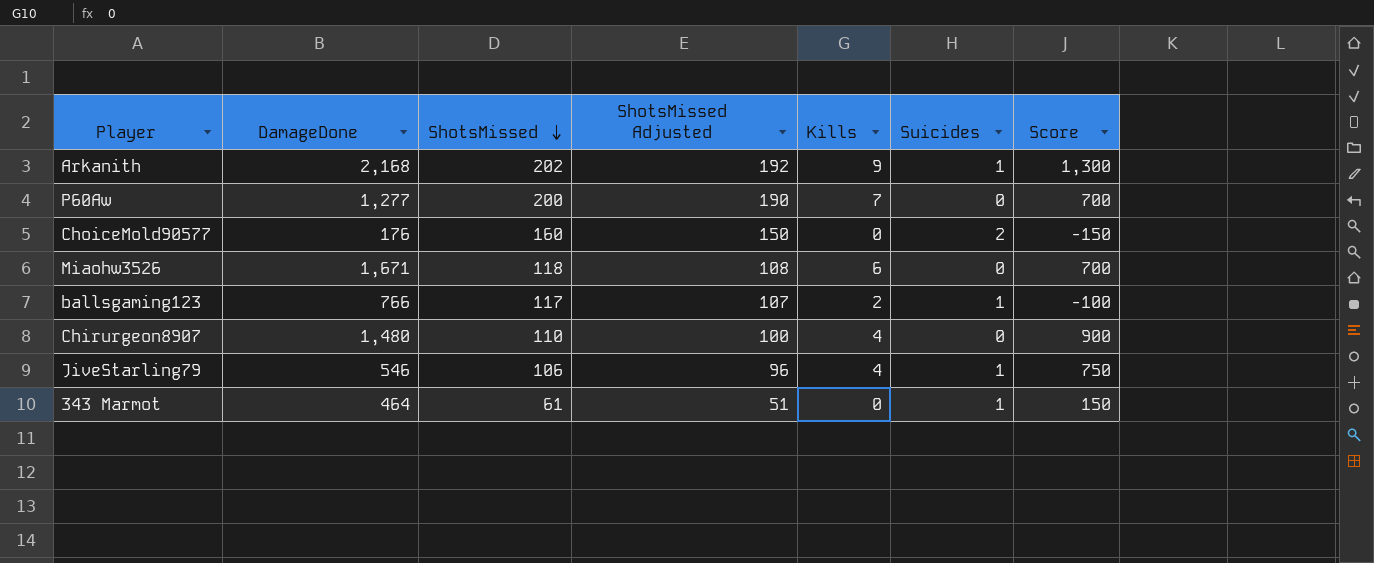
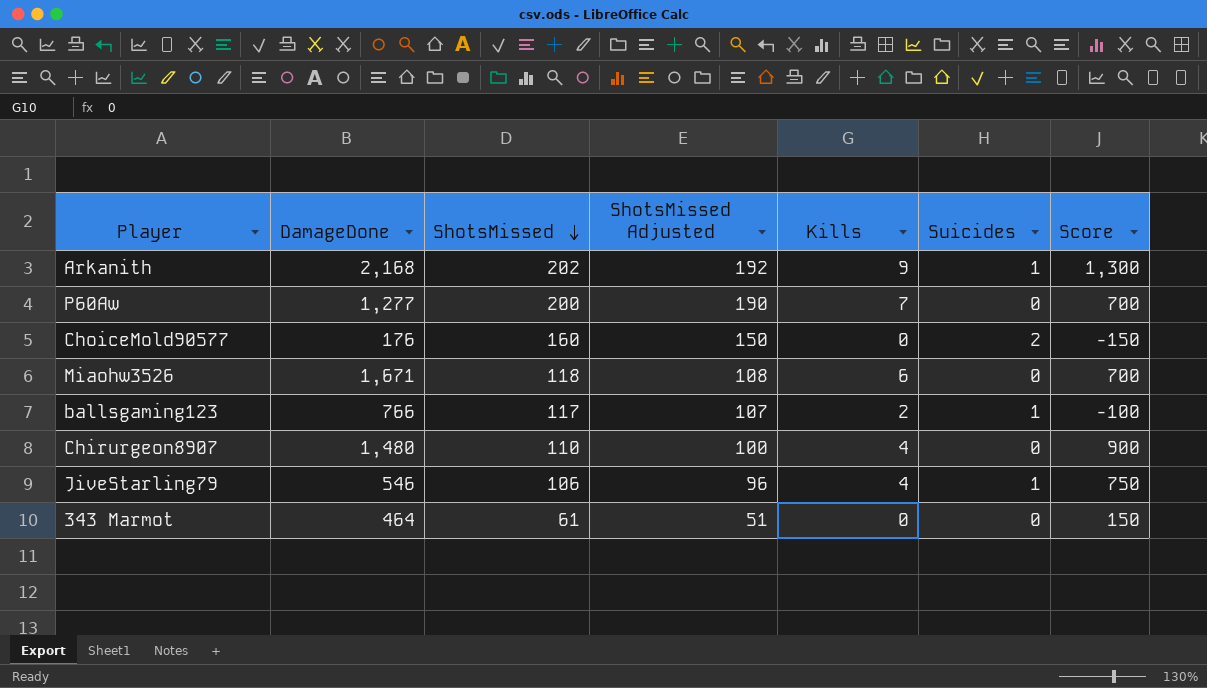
343 Marmot | Suicides: 1 -> 0

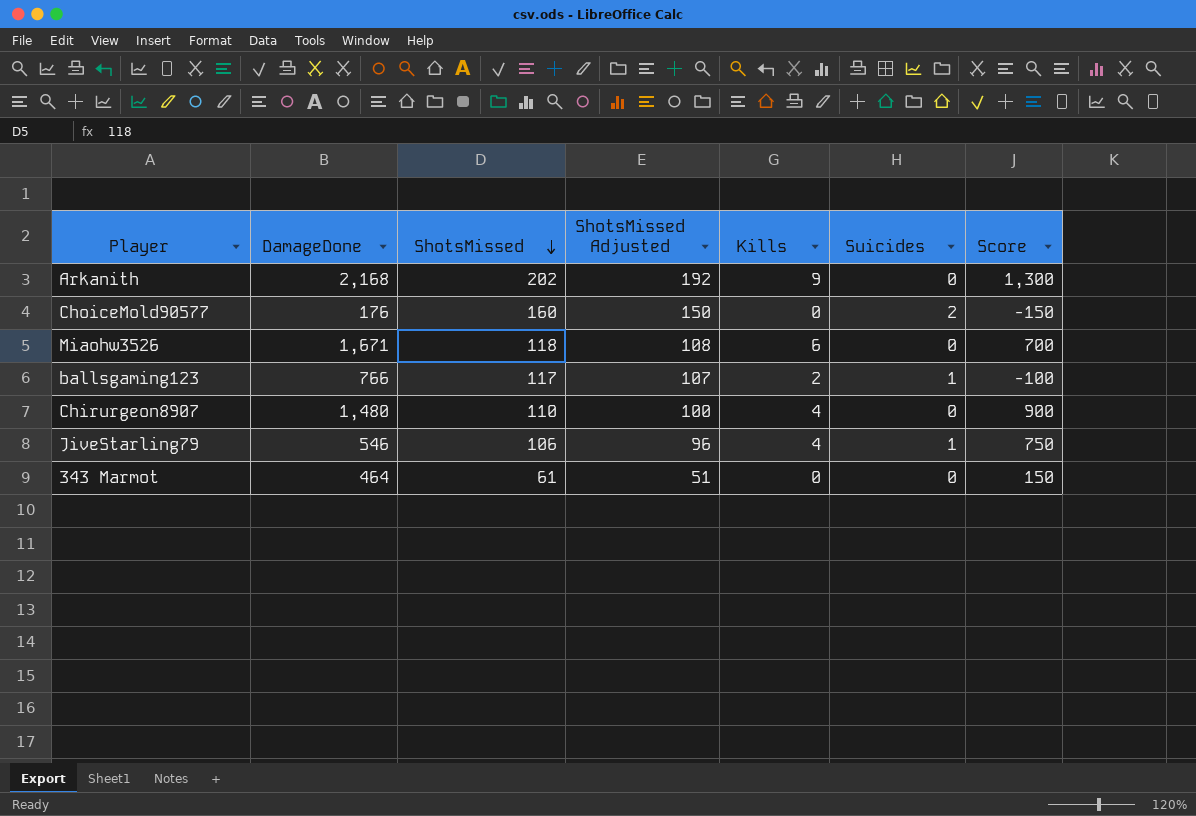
row P60Aw: 1,277 | 200 | 190 | 7 | 0 | 700 -> none
Arkanith | Suicides: 1 -> 0

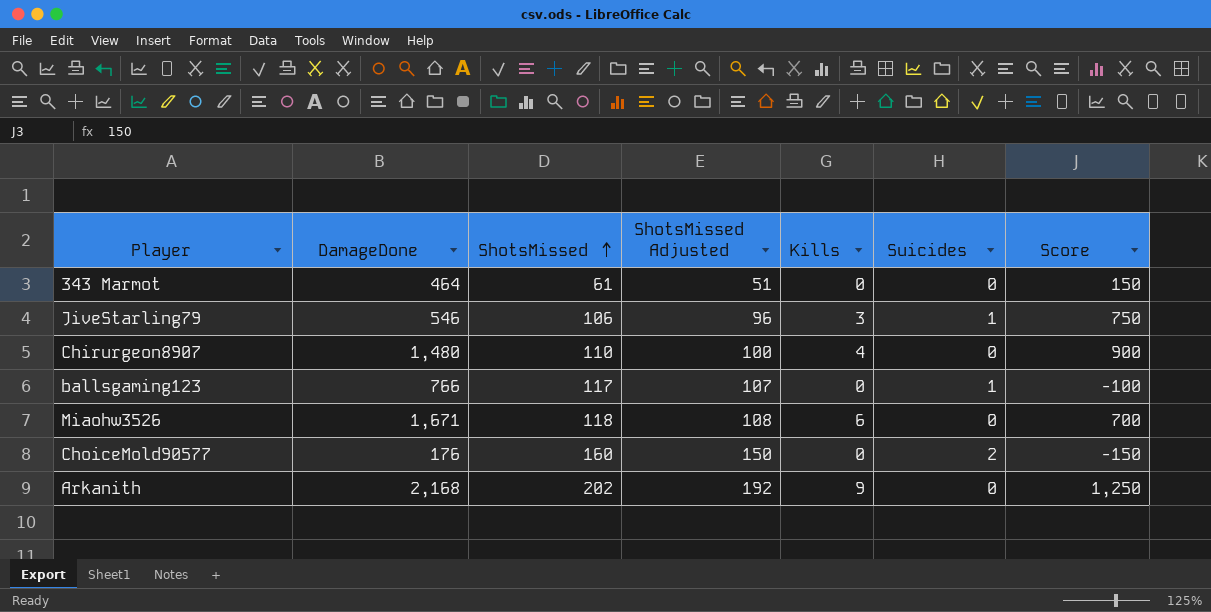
row order: ShotsMissed descending -> ShotsMissed ascending
JiveStarling79 | Kills: 4 -> 3
ballsgaming123 | Kills: 2 -> 0
Arkanith | Score: 1,300 -> 1,250

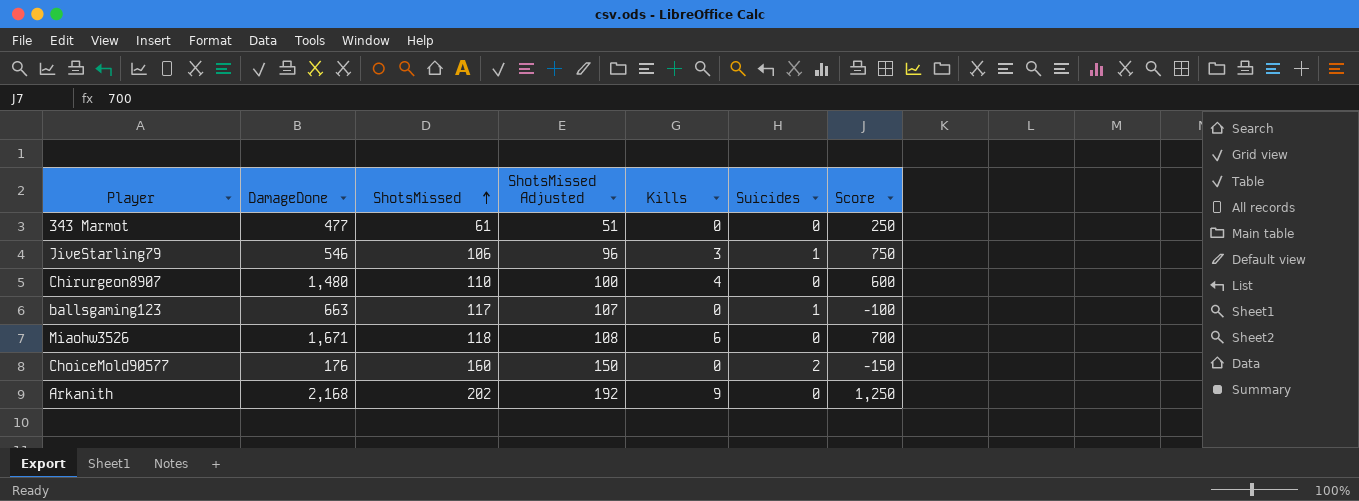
343 Marmot | DamageDone: 464 -> 477
343 Marmot | Score: 150 -> 250
Chirurgeon8907 | Score: 900 -> 600
ballsgaming123 | DamageDone: 766 -> 663

